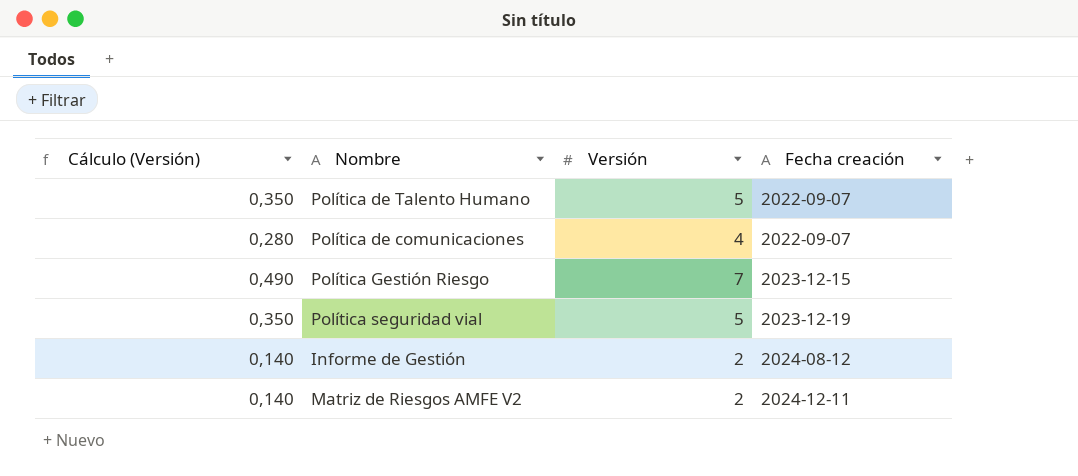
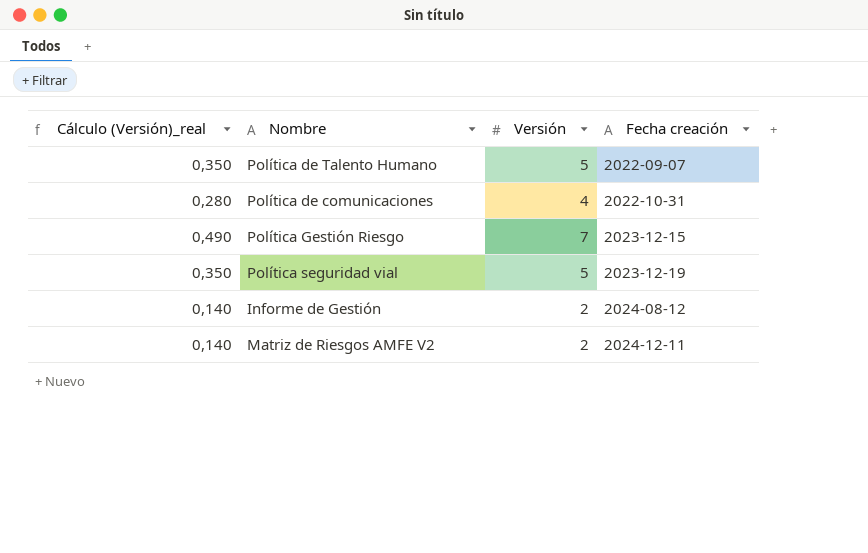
column name: Cálculo (Versión) -> Cálculo (Versión)_real
Política de comunicaciones | Fecha creación: 2022-09-07 -> 2022-10-31

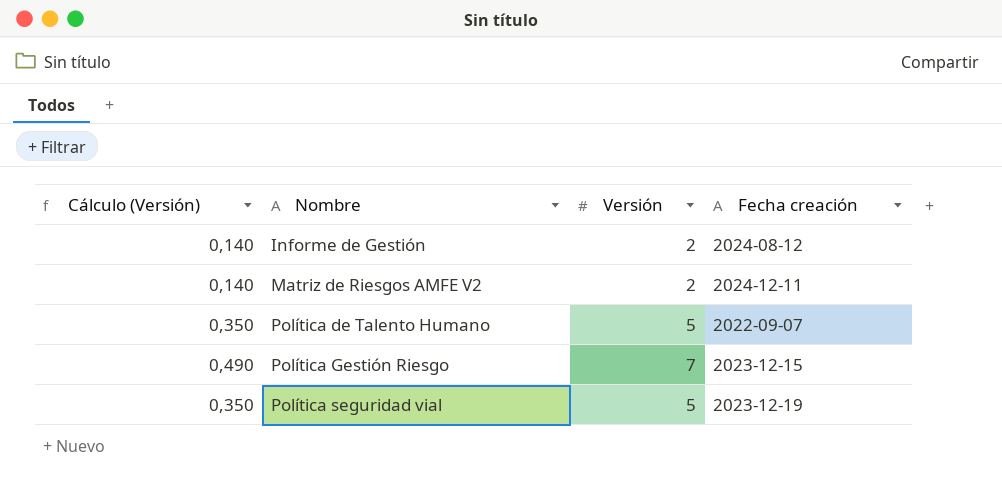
row order: Fecha creación ascending -> Nombre ascending
column name: Cálculo (Versión)_real -> Cálculo (Versión)
row Política de comunicaciones: 0,280 | 4 | 2022-10-31 -> none

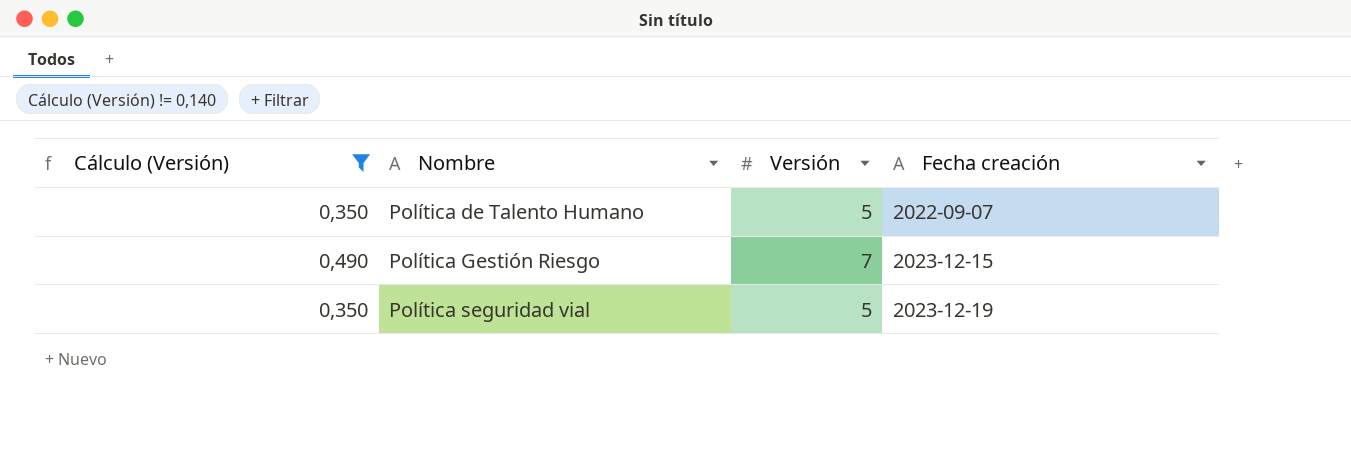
filter: none -> Cálculo (Versión) != 0,140

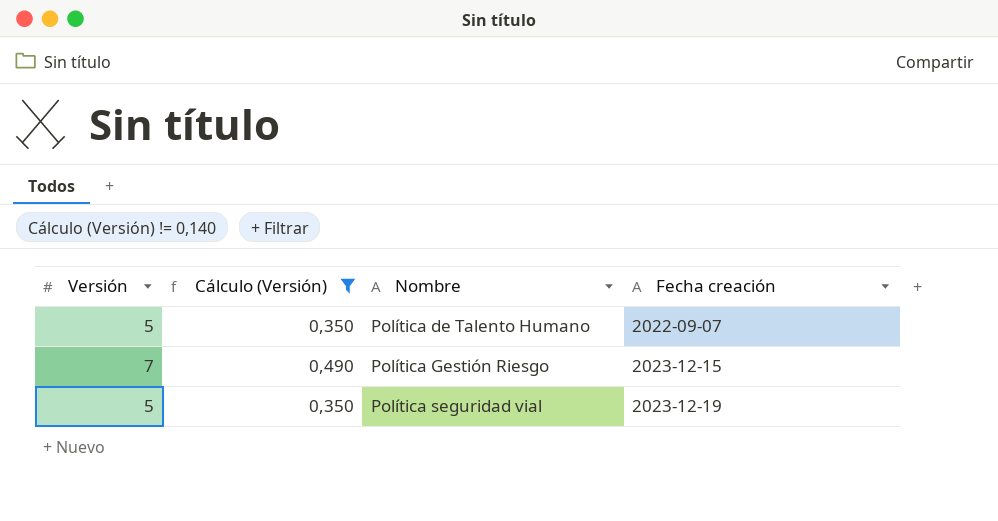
column Versión | position: 3 -> 1

